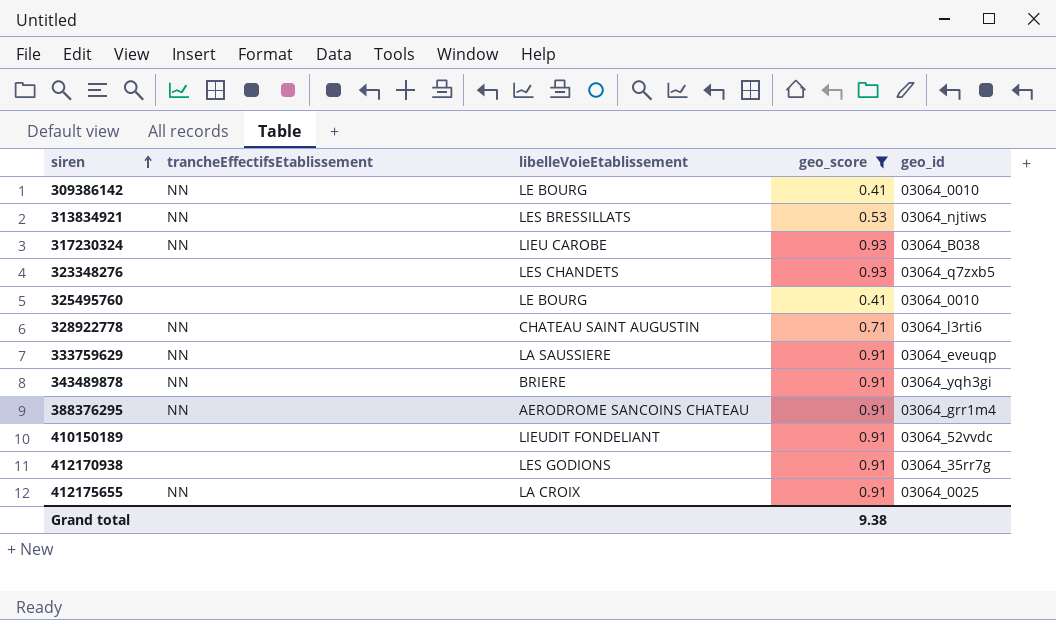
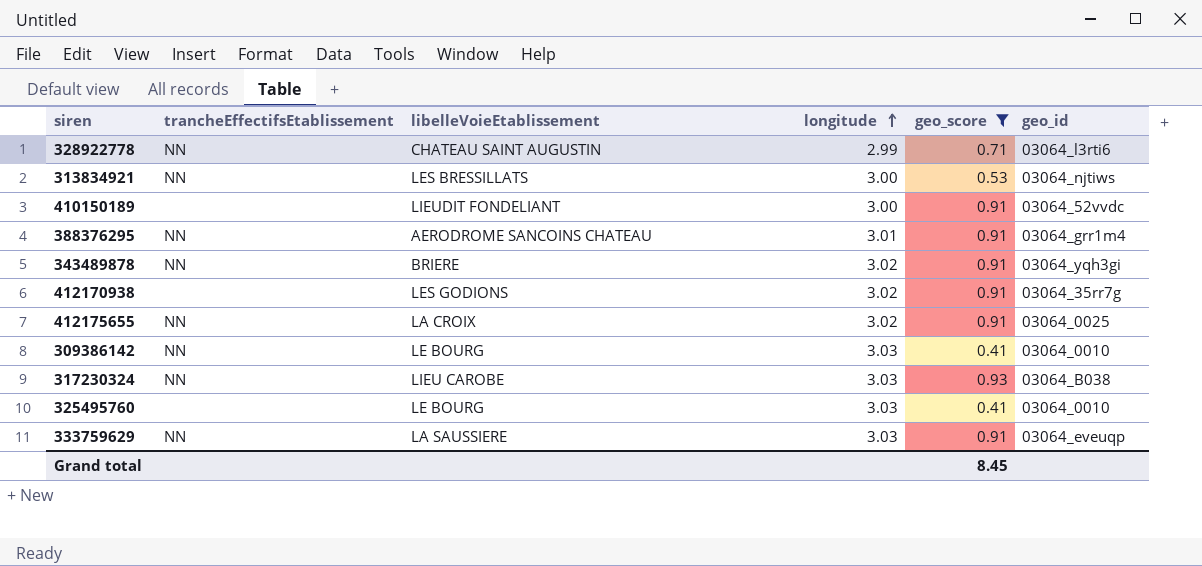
row order: siren ascending -> longitude ascending
column longitude | position: none -> 4
row 323348276: none | LES CHANDETS | 0.93 | 03064_q7zxb5 -> none
Grand total | geo_score: 9.38 -> 8.45

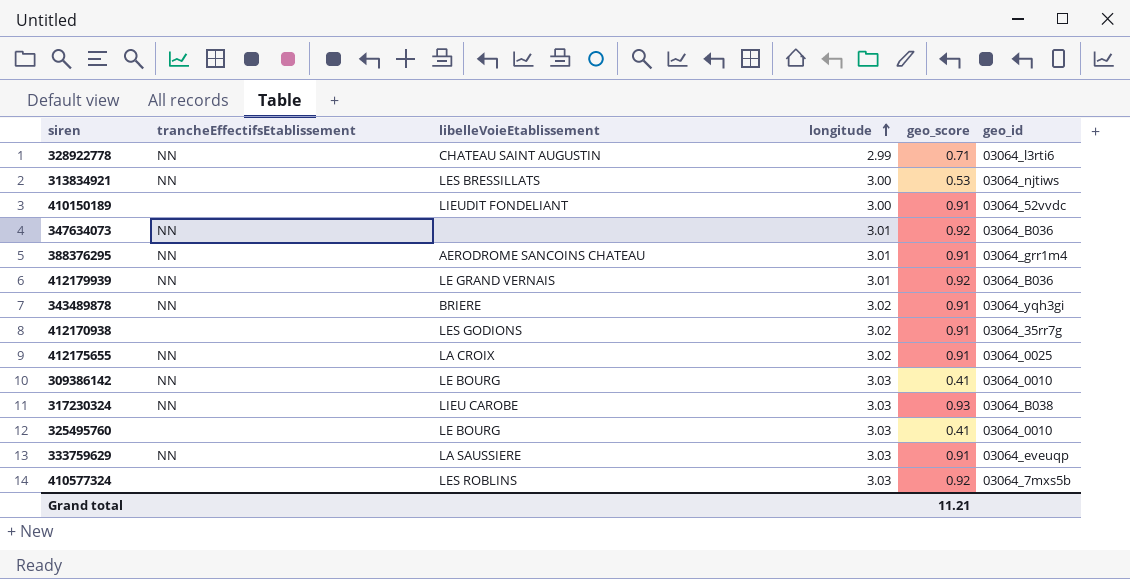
filter: geo_score != 0.92 -> none
Grand total | geo_score: 8.45 -> 11.21

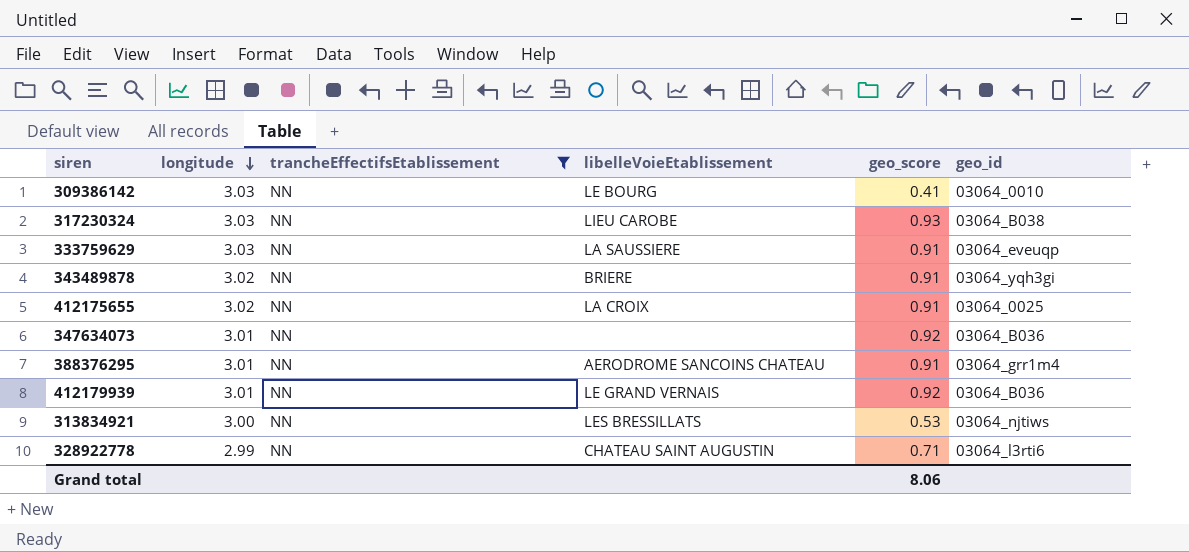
filter: none -> trancheEffectifsEtablissement = NN
row order: longitude ascending -> longitude descending
column longitude | position: 4 -> 2
Grand total | geo_score: 11.21 -> 8.06

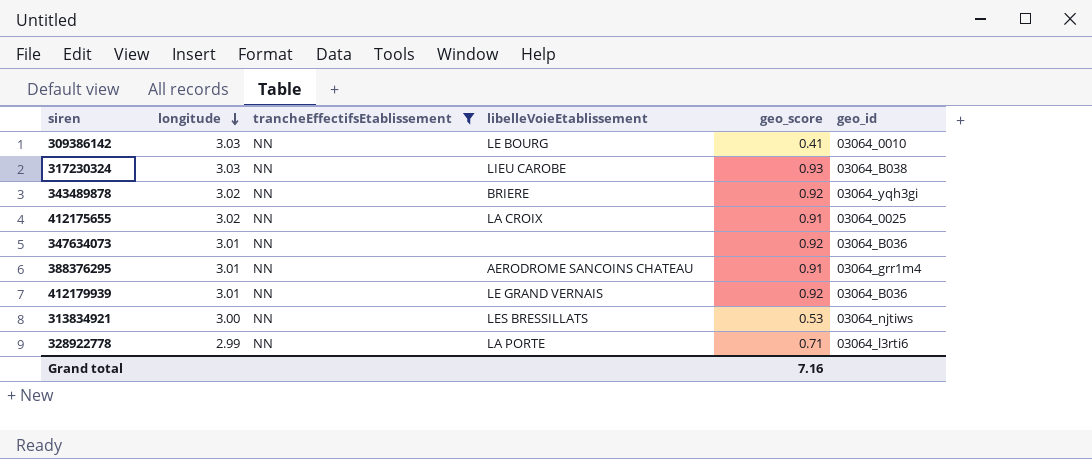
row 333759629: 3.03 | NN | LA SAUSSIERE | 0.91 | 03064_eveuqp -> none
343489878 | geo_score: 0.91 -> 0.92
328922778 | libelleVoieEtablissement: CHATEAU SAINT AUGUSTIN -> LA PORTE
Grand total | geo_score: 8.06 -> 7.16

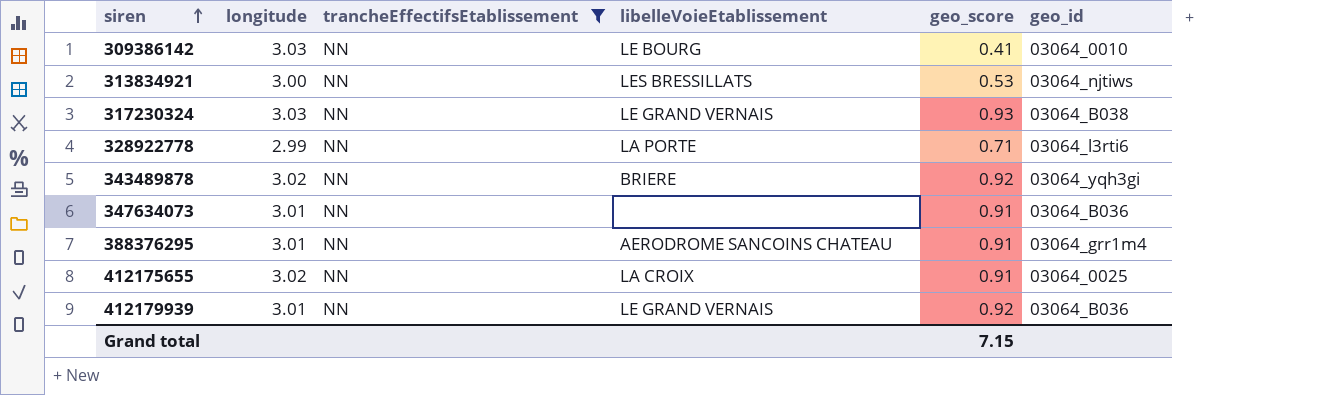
row order: longitude descending -> siren ascending
317230324 | libelleVoieEtablissement: LIEU CAROBE -> LE GRAND VERNAIS
347634073 | geo_score: 0.92 -> 0.91
Grand total | geo_score: 7.16 -> 7.15

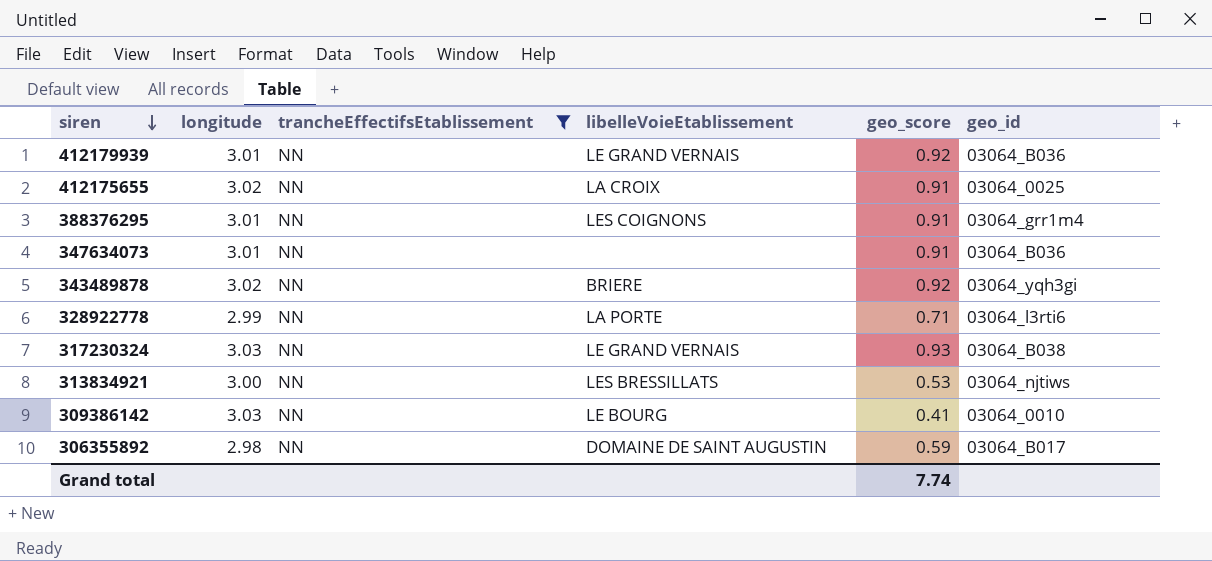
row order: siren ascending -> siren descending
388376295 | libelleVoieEtablissement: AERODROME SANCOINS CHATEAU -> LES COIGNONS
row 306355892: none -> 2.98 | NN | DOMAINE DE SAINT AUGUSTIN | 0.59 | 03064_B017
Grand total | geo_score: 7.15 -> 7.74

